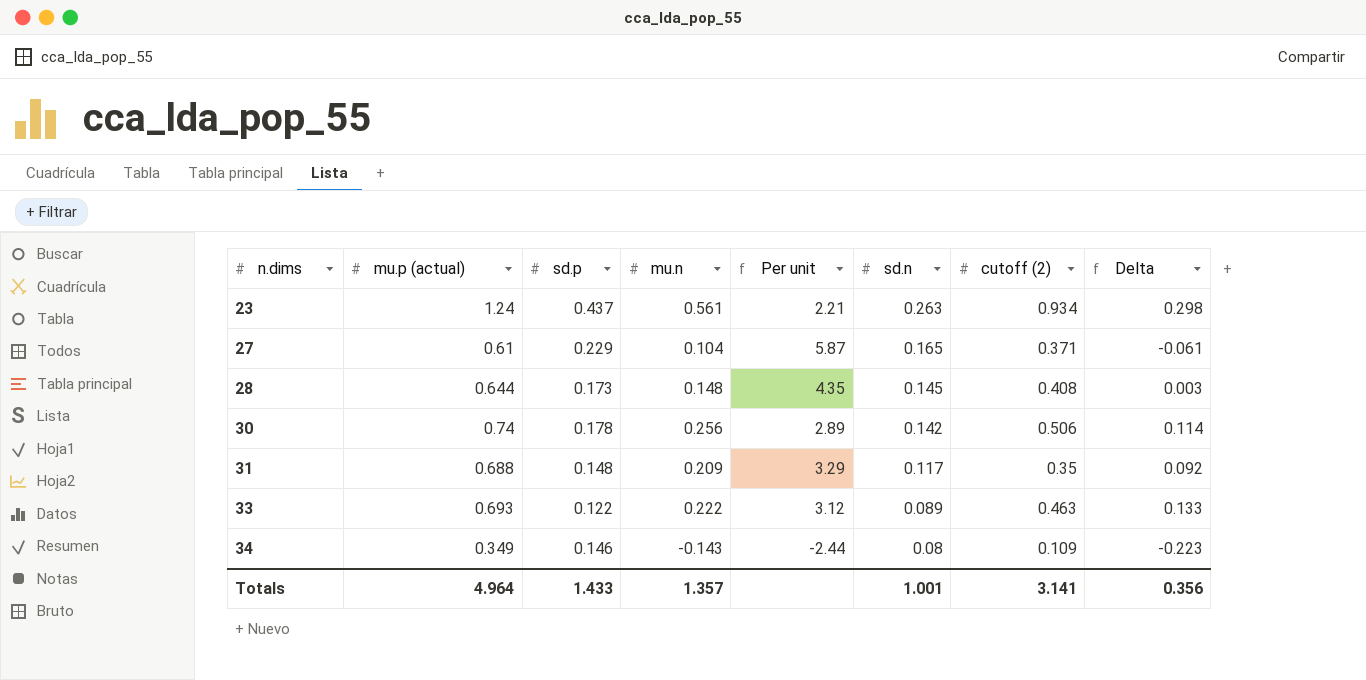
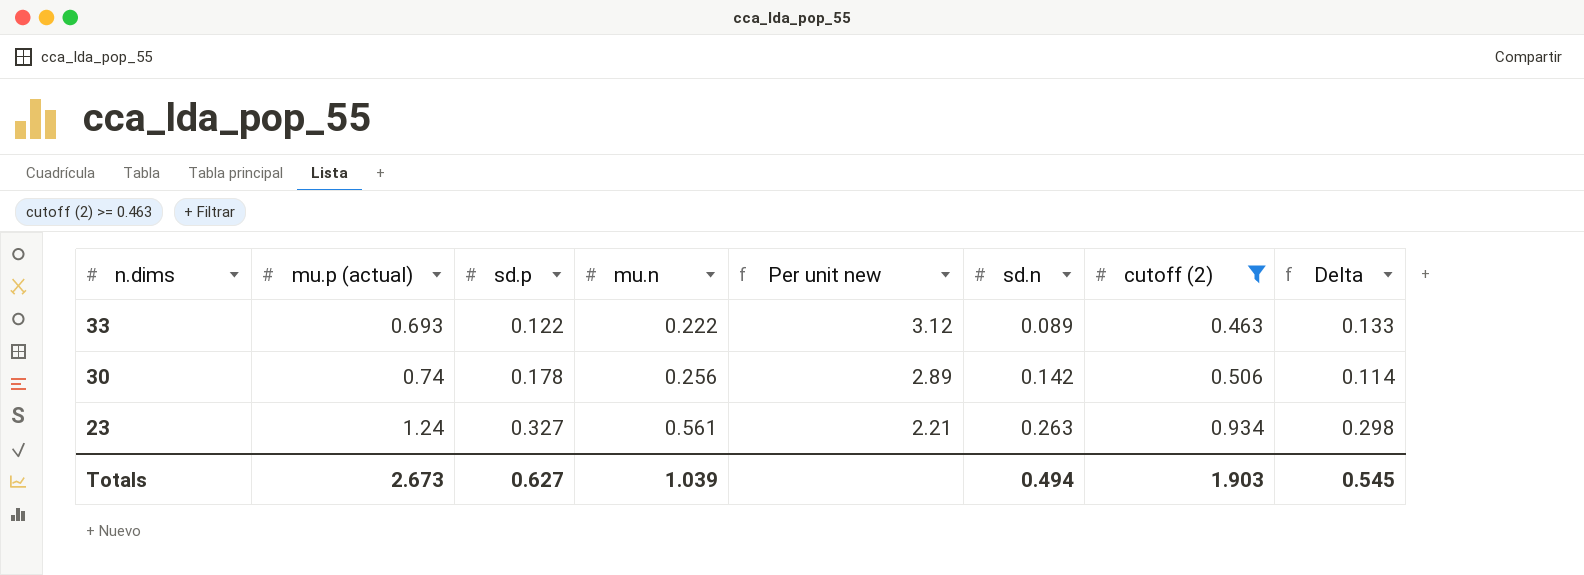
filter: none -> cutoff (2) >= 0.463
row order: n.dims ascending -> n.dims descending
column name: Per unit -> Per unit new
23 | sd.p: 0.437 -> 0.327
Totals | mu.p (actual): 4.964 -> 2.673
Totals | sd.p: 1.433 -> 0.627
Totals | mu.n: 1.357 -> 1.039
Totals | sd.n: 1.001 -> 0.494
Totals | cutoff (2): 3.141 -> 1.903
Totals | Delta: 0.356 -> 0.545

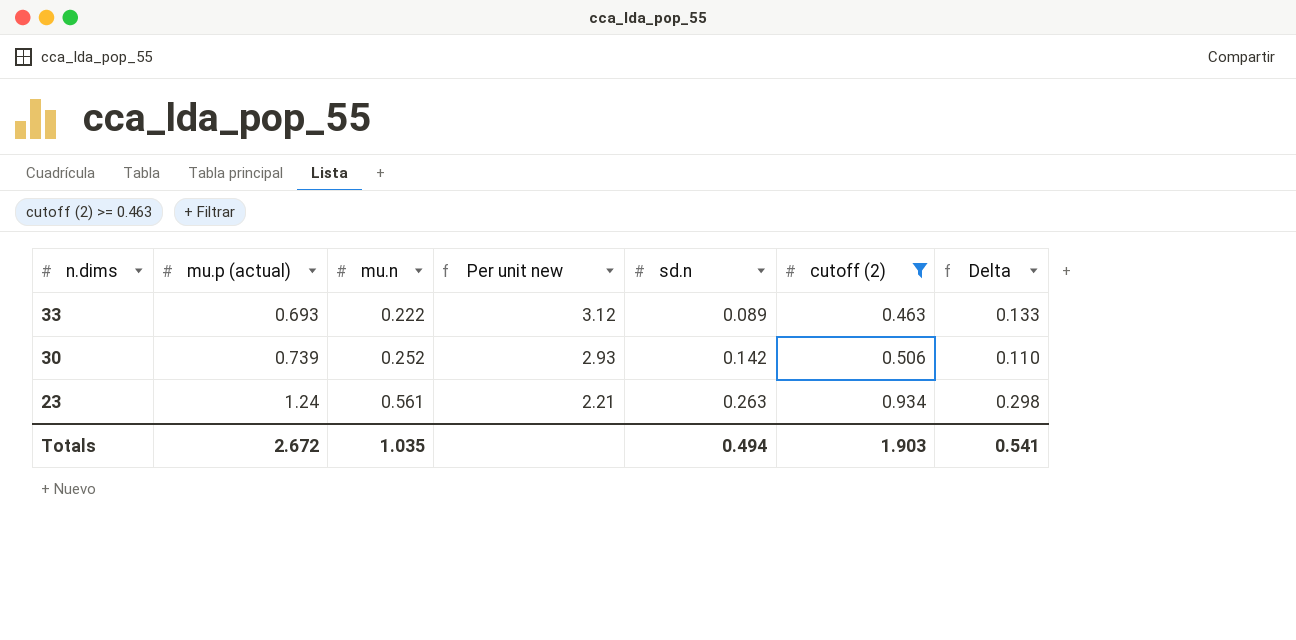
column sd.p | position: 3 -> none
30 | mu.p (actual): 0.74 -> 0.739
30 | mu.n: 0.256 -> 0.252
30 | Per unit new: 2.89 -> 2.93
30 | Delta: 0.114 -> 0.110
Totals | mu.p (actual): 2.673 -> 2.672
Totals | mu.n: 1.039 -> 1.035
Totals | Delta: 0.545 -> 0.541

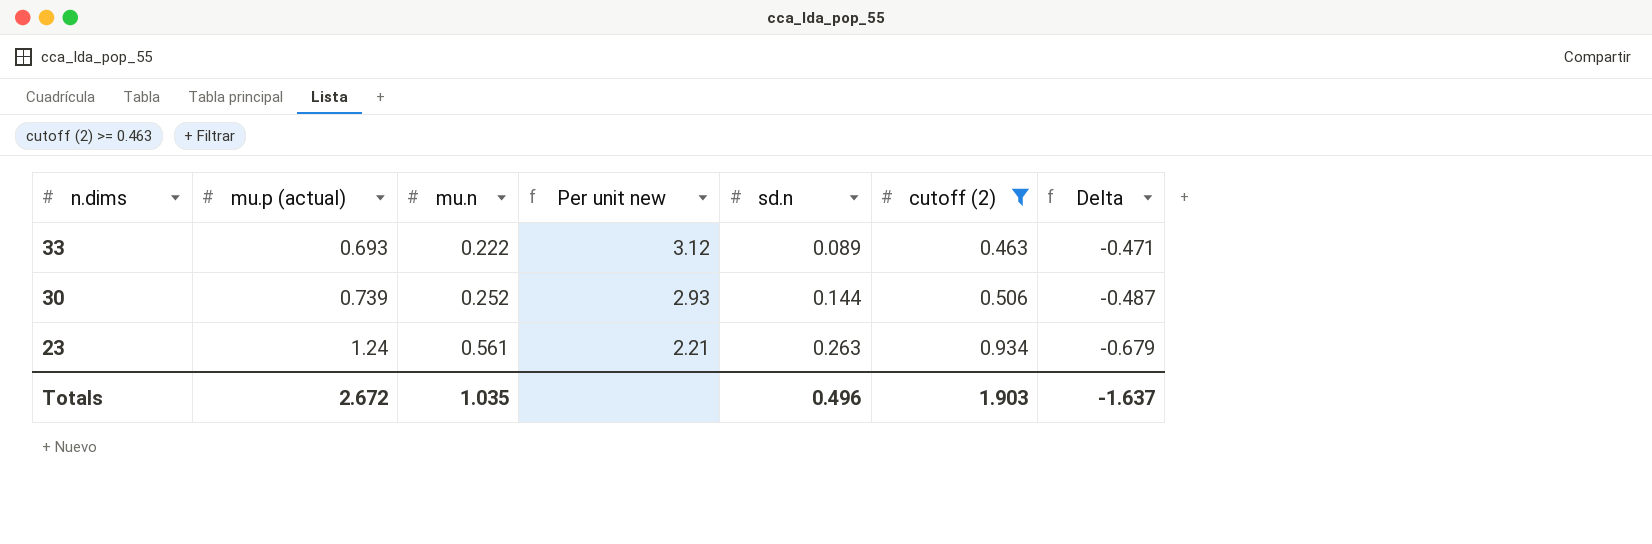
column Delta | formula: [mu.n] - [sd.n] -> [mu.n] - [mu.p (actual)]
30 | sd.n: 0.142 -> 0.144
Totals | sd.n: 0.494 -> 0.496
Totals | Delta: 0.541 -> -1.637

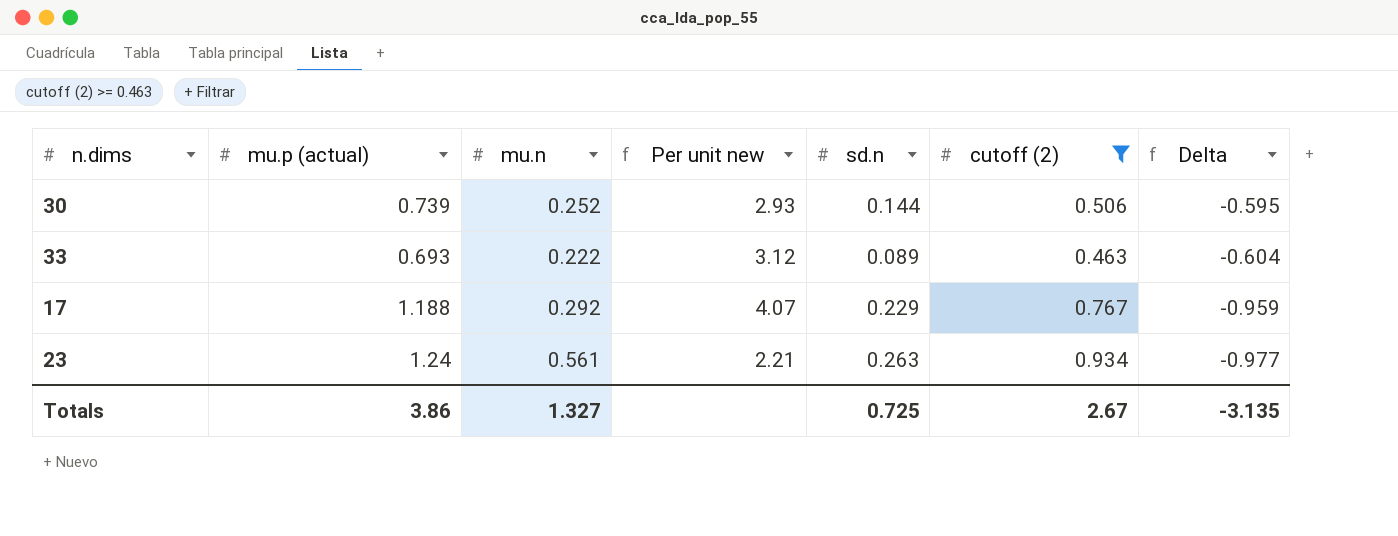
row order: n.dims descending -> Delta descending
column Delta | formula: [mu.n] - [mu.p (actual)] -> [sd.n] - [mu.p (actual)]
row 17: none -> 1.188 | 0.292 | 4.07 | 0.229 | 0.767 | -0.959
Totals | mu.p (actual): 2.672 -> 3.86
Totals | mu.n: 1.035 -> 1.327
Totals | sd.n: 0.496 -> 0.725
Totals | cutoff (2): 1.903 -> 2.67
Totals | Delta: -1.637 -> -3.135

